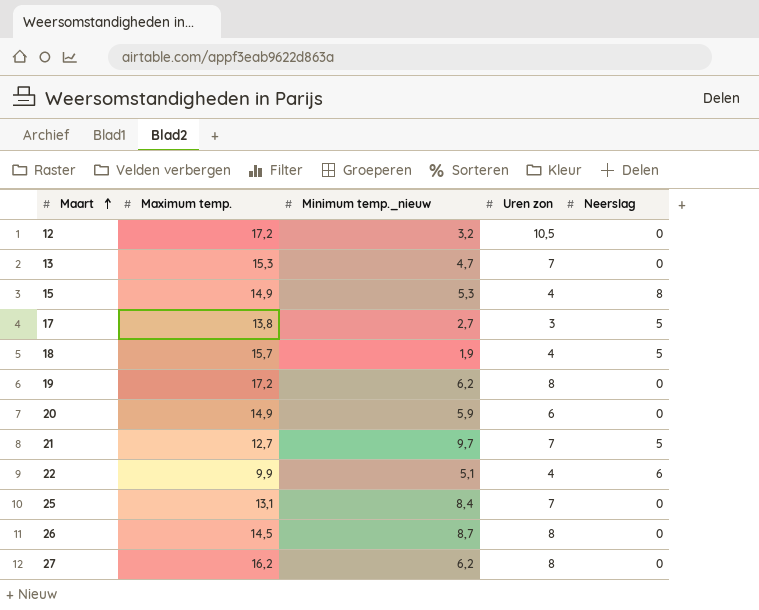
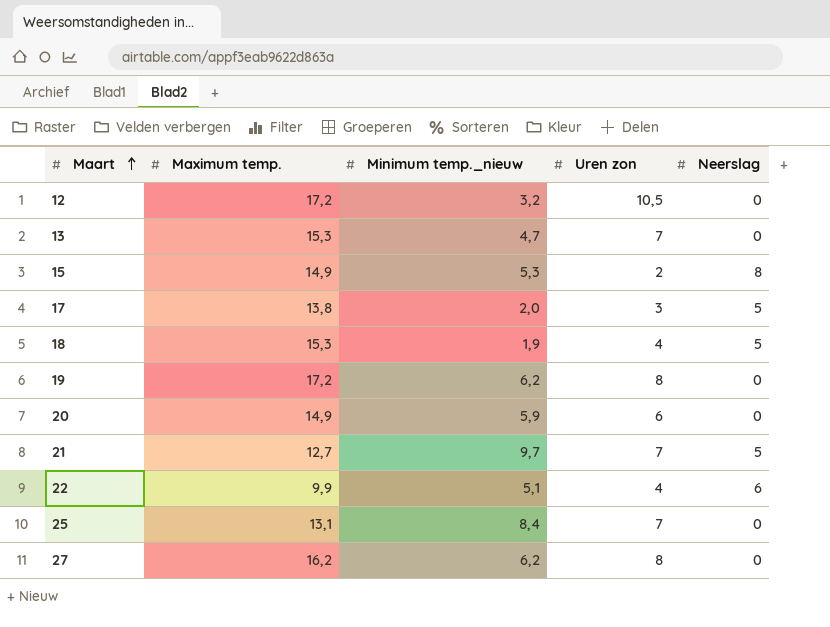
row 26: 14,5 | 8,7 | 8 | 0 -> none
15 | Uren zon: 4 -> 2
17 | Minimum temp._nieuw: 2,7 -> 2,0
18 | Maximum temp.: 15,7 -> 15,3

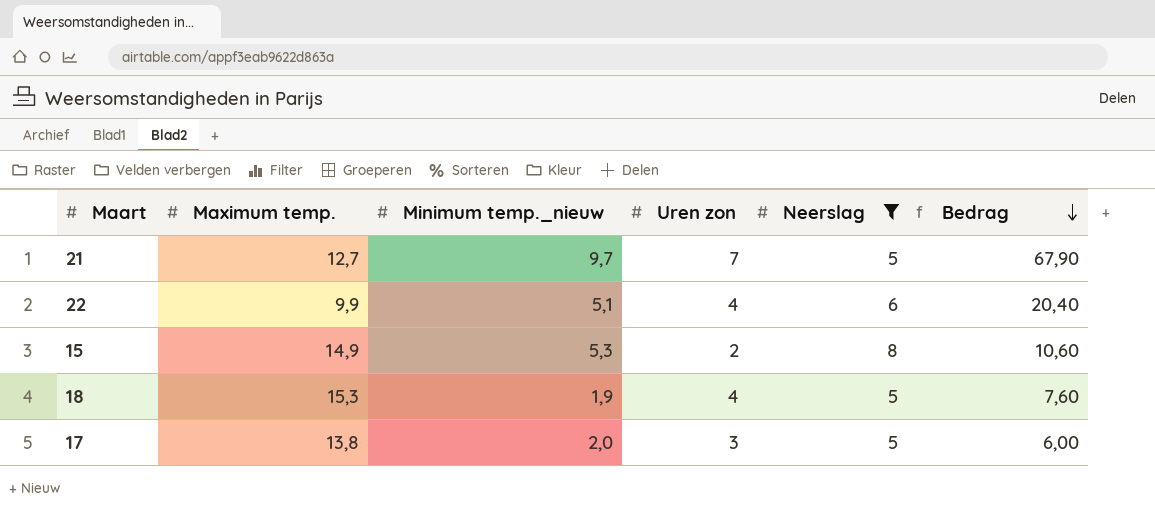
filter: none -> Neerslag != 0
row order: Maart ascending -> Bedrag descending
column Bedrag | formula: none -> [Minimum temp._nieuw] * [Uren zon]

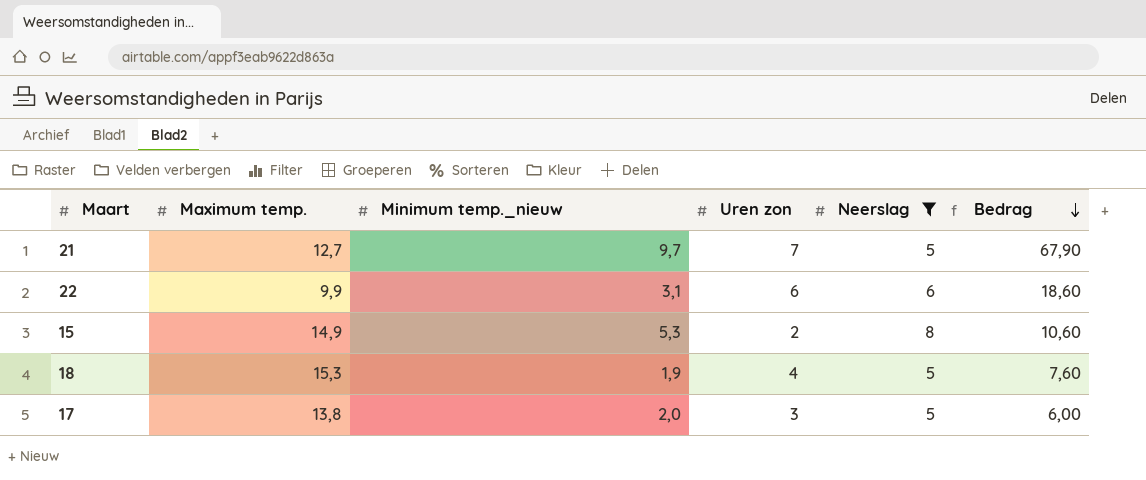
22 | Minimum temp._nieuw: 5,1 -> 3,1
22 | Uren zon: 4 -> 6
22 | Bedrag: 20,40 -> 18,60

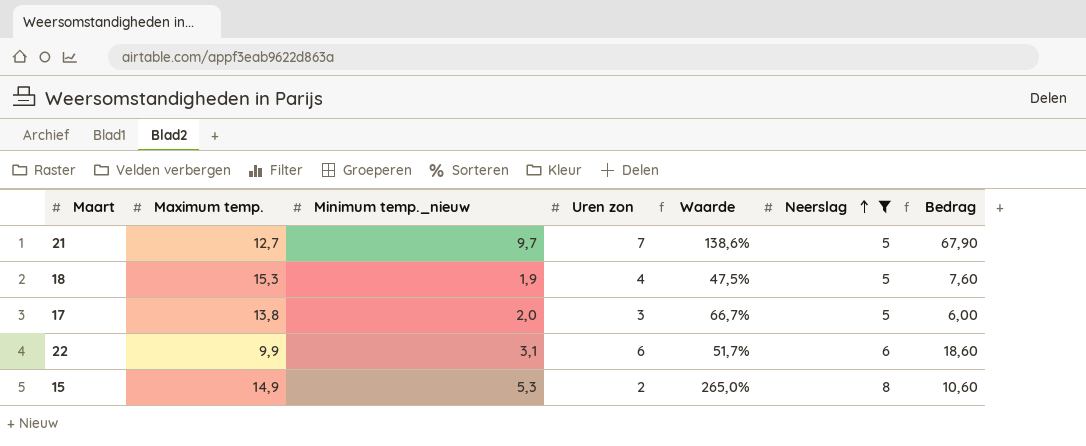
row order: Bedrag descending -> Neerslag ascending
column Waarde | formula: none -> [Minimum temp._nieuw] / [Uren zon]

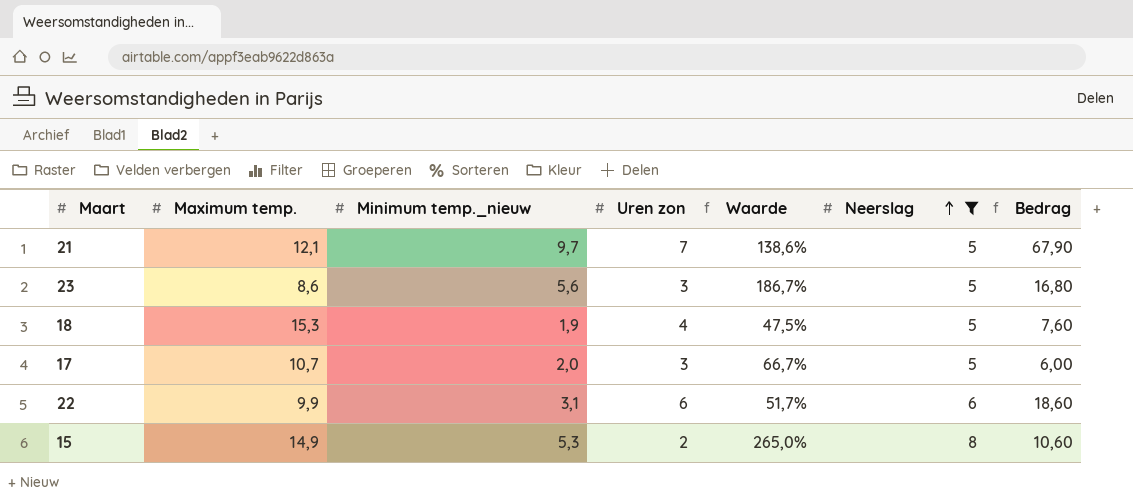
21 | Maximum temp.: 12,7 -> 12,1
row 23: none -> 8,6 | 5,6 | 3 | 186,7% | 5 | 16,80
17 | Maximum temp.: 13,8 -> 10,7

